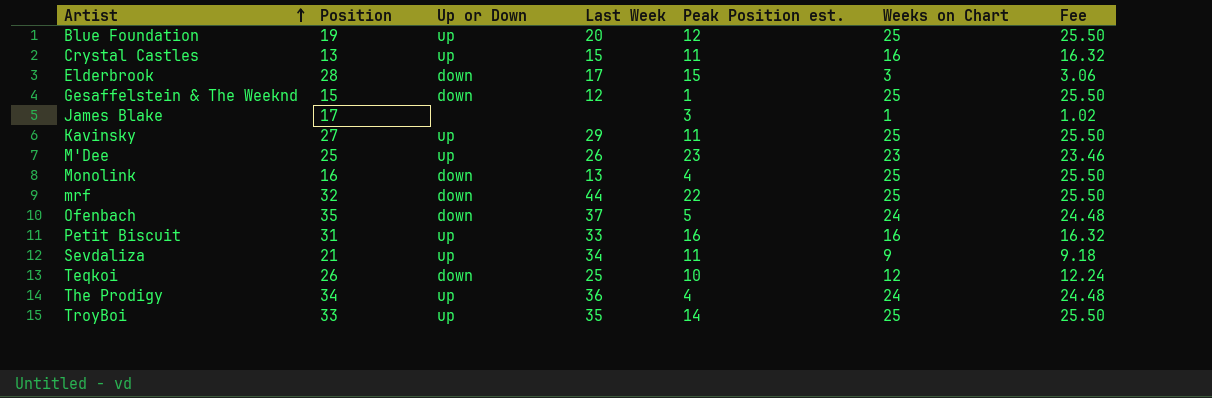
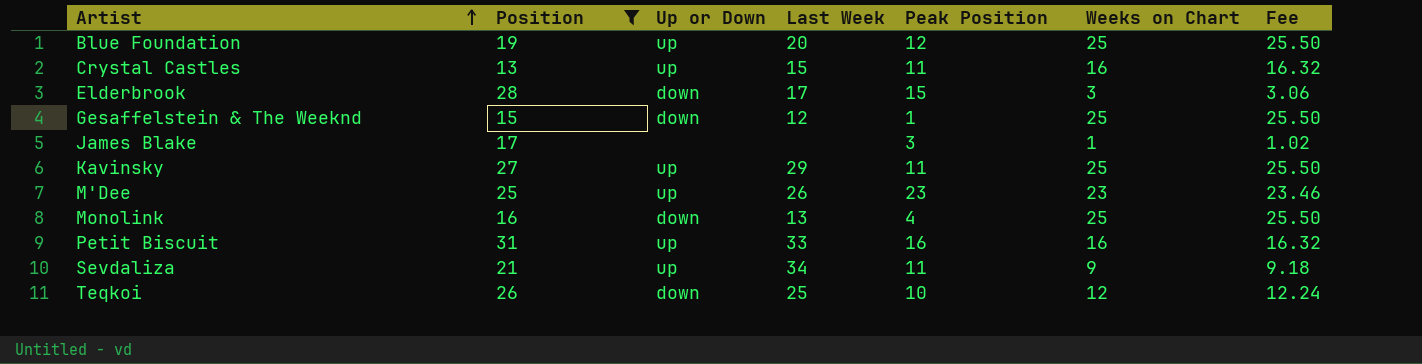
filter: none -> Position <= 31
column name: Peak Position est. -> Peak Position

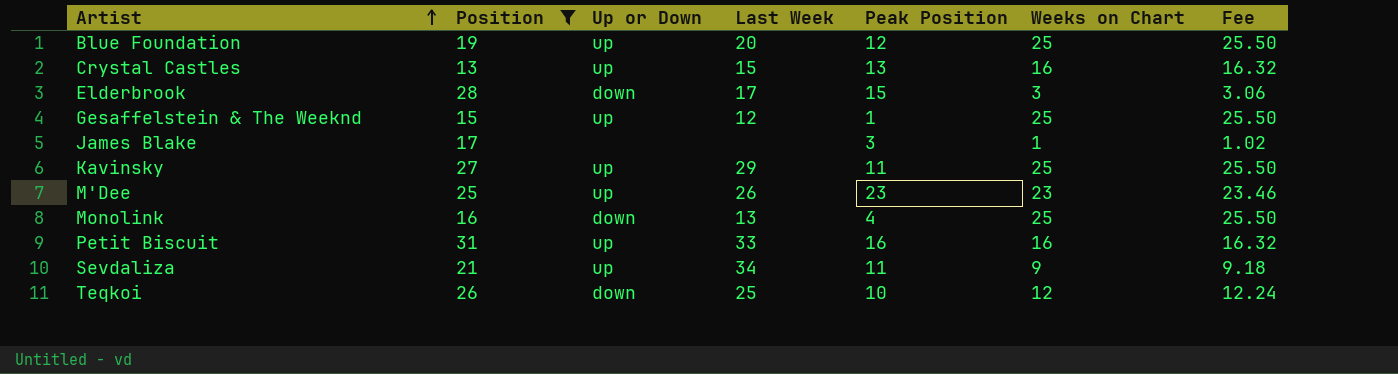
Crystal Castles | Peak Position: 11 -> 13
Gesaffelstein & The Weeknd | Up or Down: down -> up

